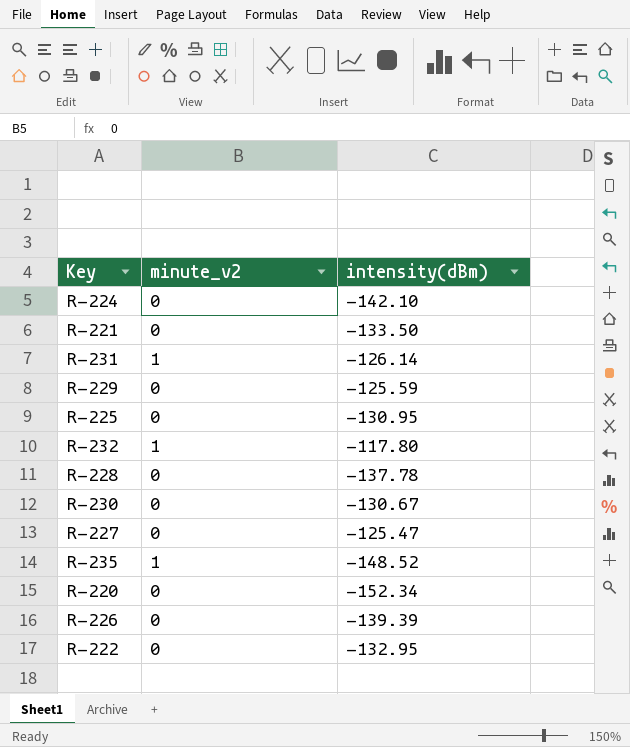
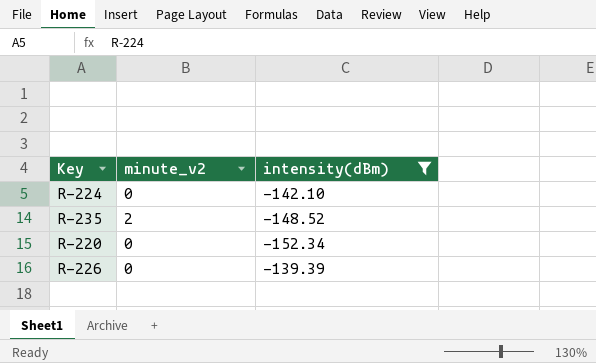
filter: none -> intensity(dBm) <= -139.39
R-235 | minute_v2: 1 -> 2

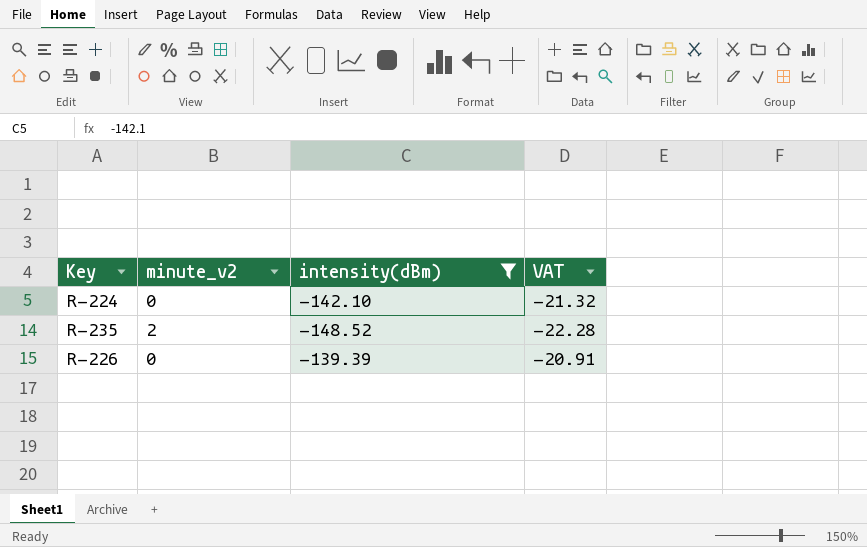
column VAT | formula: none -> [intensity(dBm)] * 0.15
row R-220: 0 | -152.34 -> none

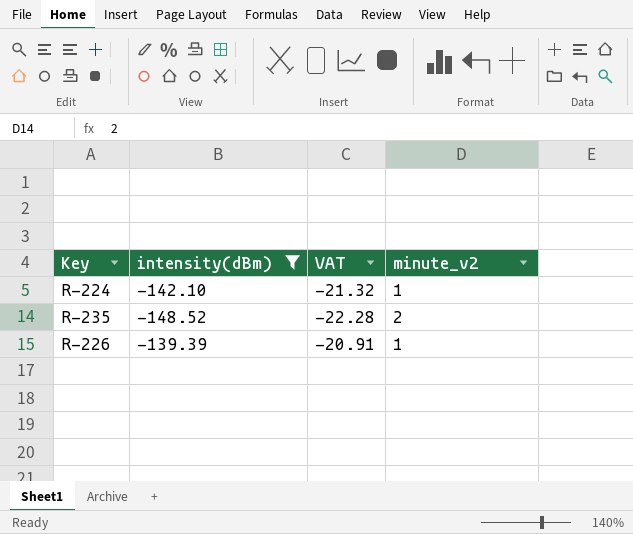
column minute_v2 | position: 2 -> 4
R-224 | minute_v2: 0 -> 1
R-226 | minute_v2: 0 -> 1

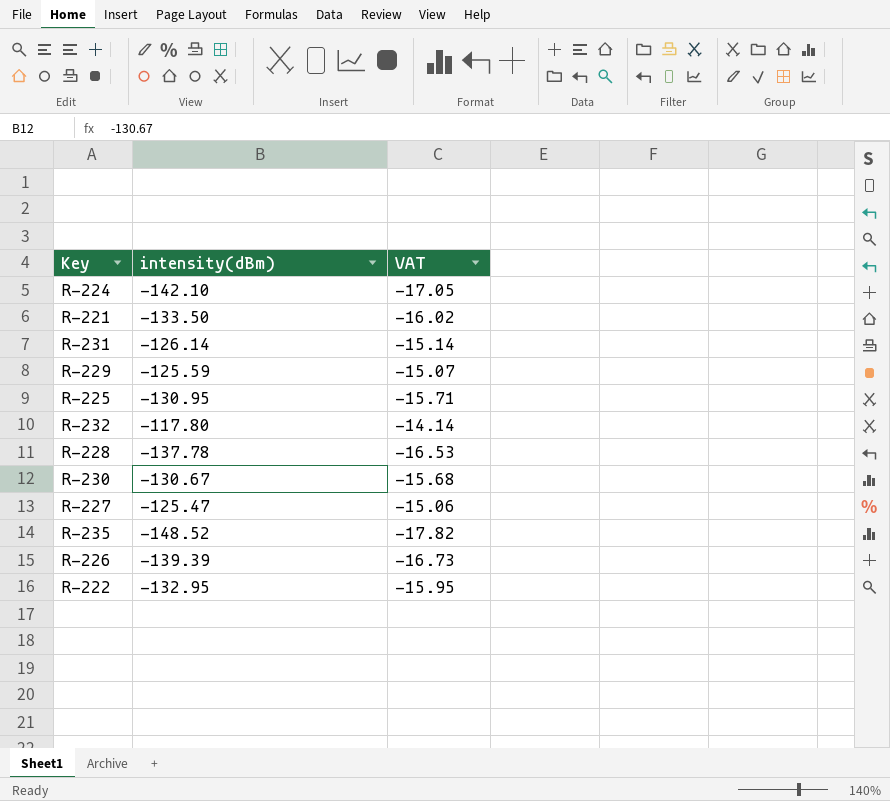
filter: intensity(dBm) <= -139.39 -> none
column minute_v2 | position: 4 -> none
column VAT | formula: [intensity(dBm)] * 0.15 -> [intensity(dBm)] * 0.12

